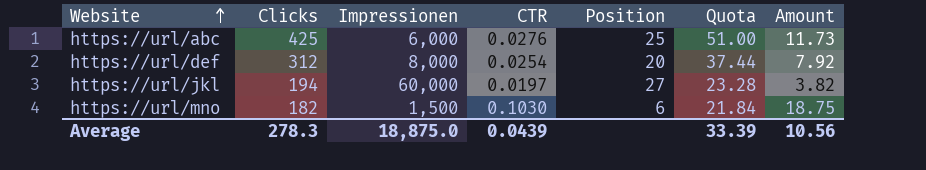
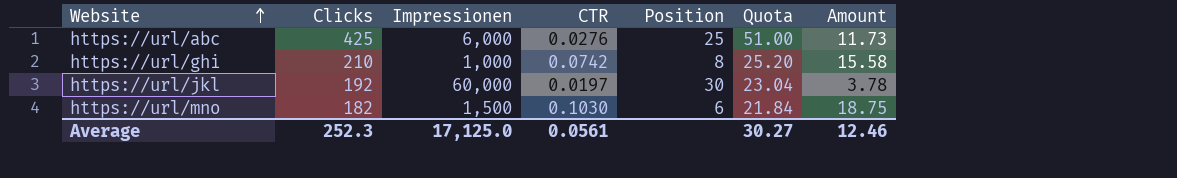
row https://url/def: 312 | 8,000 | 0.0254 | 20 | 37.44 | 7.92 -> none
row https://url/ghi: none -> 210 | 1,000 | 0.0742 | 8 | 25.20 | 15.58
https://url/jkl | Clicks: 194 -> 192
https://url/jkl | Position: 27 -> 30
https://url/jkl | Quota: 23.28 -> 23.04
https://url/jkl | Amount: 3.82 -> 3.78
Average | Clicks: 278.3 -> 252.3
Average | Impressionen: 18,875.0 -> 17,125.0
Average | CTR: 0.0439 -> 0.0561
Average | Quota: 33.39 -> 30.27
Average | Amount: 10.56 -> 12.46

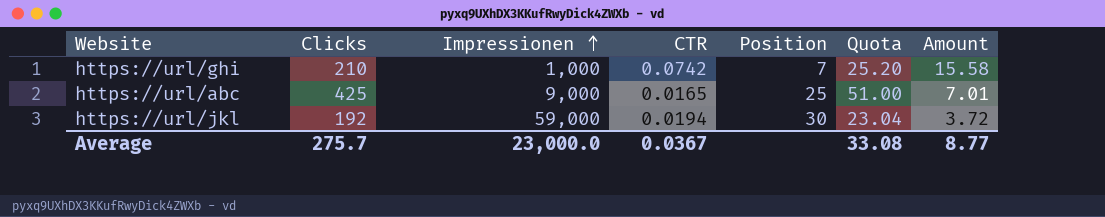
row order: Website ascending -> Impressionen ascending
row https://url/mno: 182 | 1,500 | 0.1030 | 6 | 21.84 | 18.75 -> none
https://url/ghi | Position: 8 -> 7
https://url/abc | Impressionen: 6,000 -> 9,000
https://url/abc | CTR: 0.0276 -> 0.0165
https://url/abc | Amount: 11.73 -> 7.01
https://url/jkl | Impressionen: 60,000 -> 59,000
https://url/jkl | CTR: 0.0197 -> 0.0194
https://url/jkl | Amount: 3.78 -> 3.72
Average | Clicks: 252.3 -> 275.7
Average | Impressionen: 17,125.0 -> 23,000.0
Average | CTR: 0.0561 -> 0.0367
Average | Quota: 30.27 -> 33.08
Average | Amount: 12.46 -> 8.77

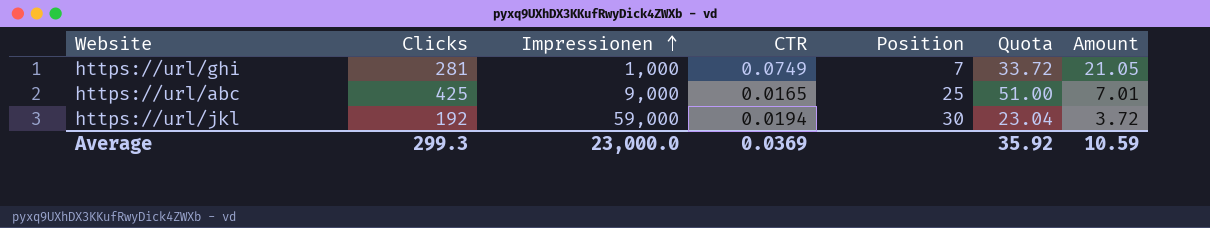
https://url/ghi | Clicks: 210 -> 281
https://url/ghi | CTR: 0.0742 -> 0.0749
https://url/ghi | Quota: 25.20 -> 33.72
https://url/ghi | Amount: 15.58 -> 21.05
Average | Clicks: 275.7 -> 299.3
Average | CTR: 0.0367 -> 0.0369
Average | Quota: 33.08 -> 35.92
Average | Amount: 8.77 -> 10.59

